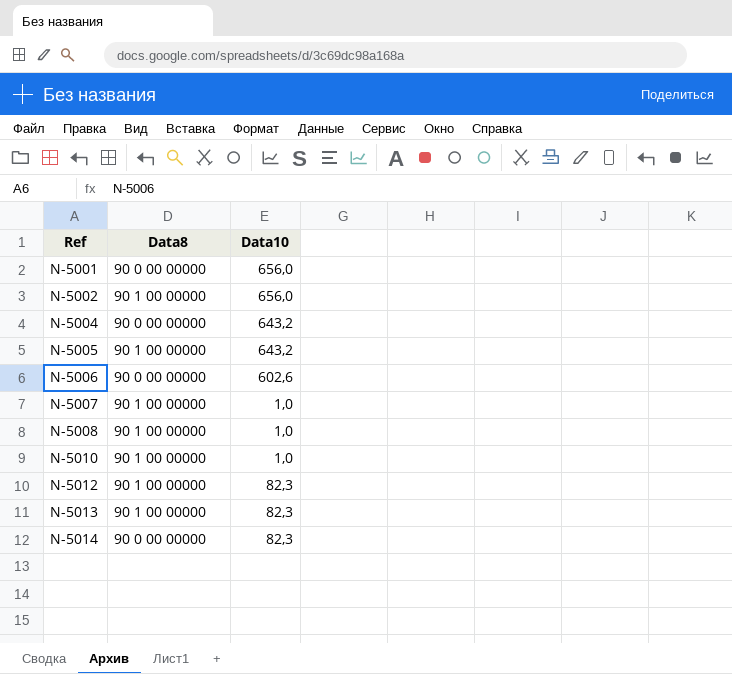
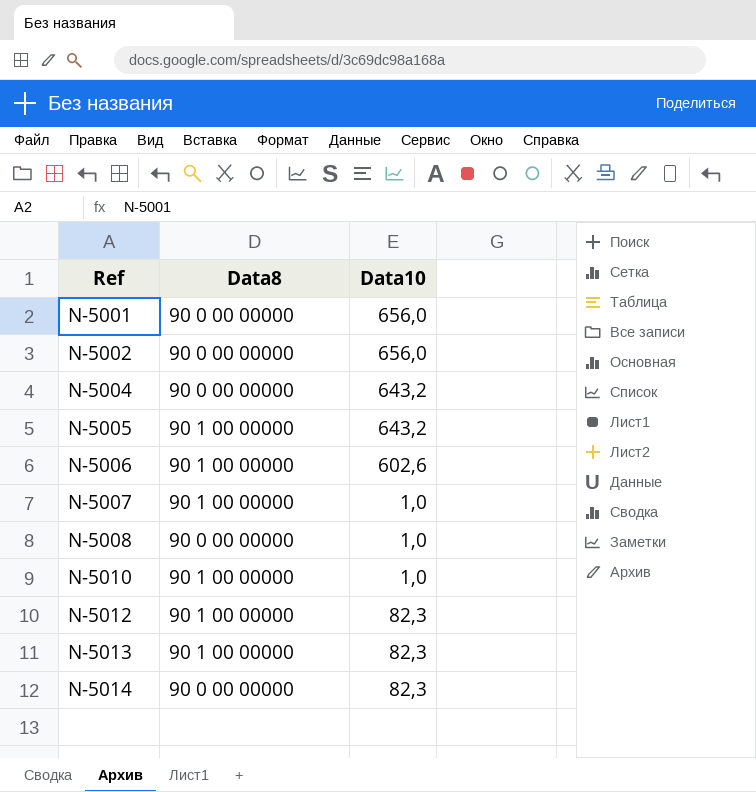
N-5002 | Data8: 90 1 00 00000 -> 90 0 00 00000
N-5006 | Data8: 90 0 00 00000 -> 90 1 00 00000
N-5008 | Data8: 90 1 00 00000 -> 90 0 00 00000

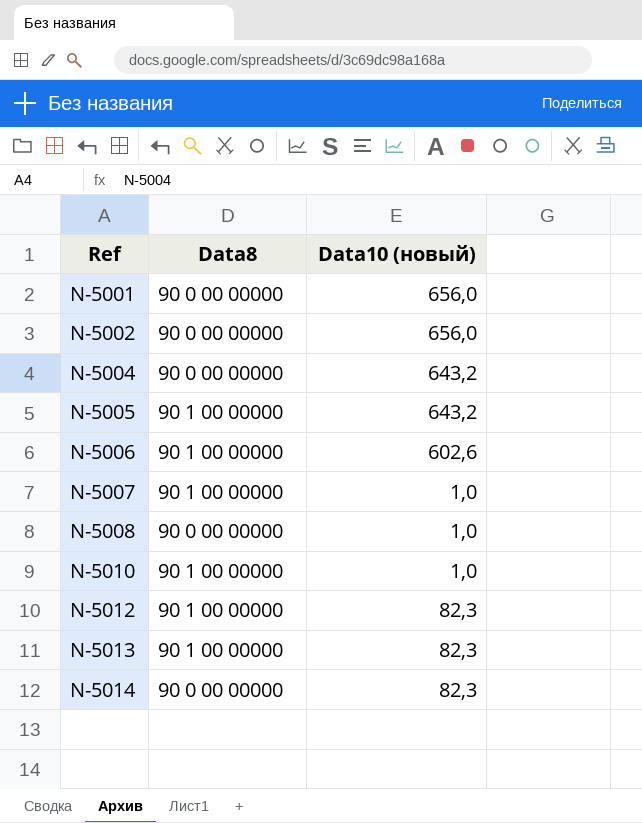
column name: Data10 -> Data10 (новый)

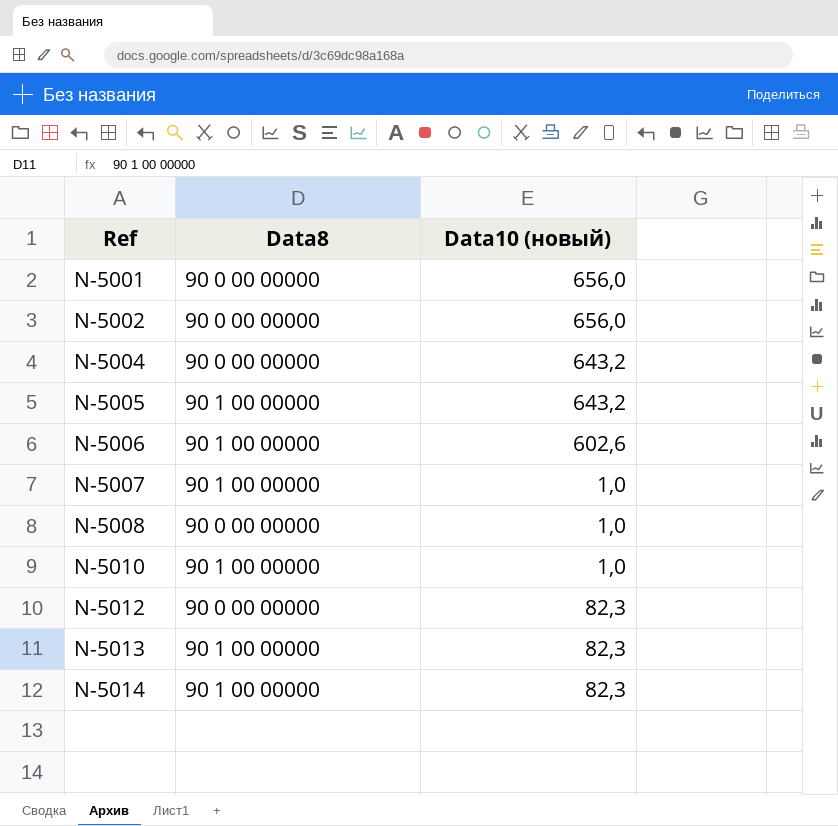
N-5012 | Data8: 90 1 00 00000 -> 90 0 00 00000
N-5014 | Data8: 90 0 00 00000 -> 90 1 00 00000

